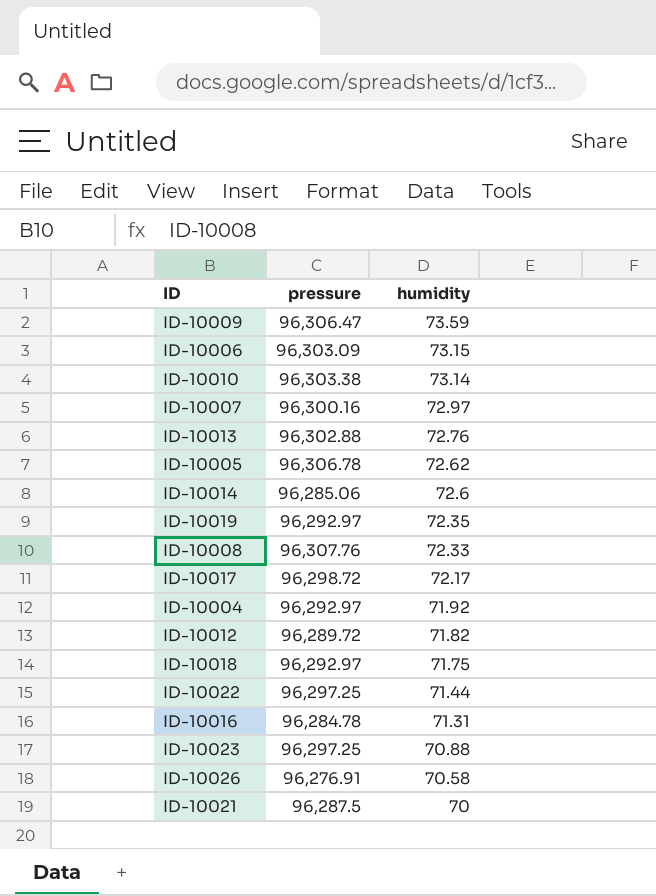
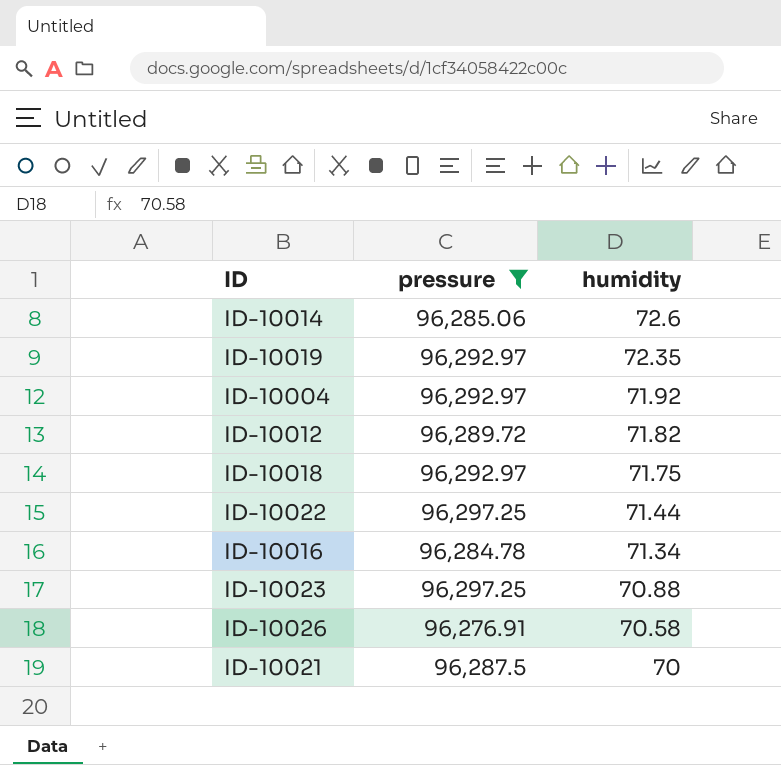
filter: none -> pressure <= 96,297.25
ID-10016 | humidity: 71.31 -> 71.34

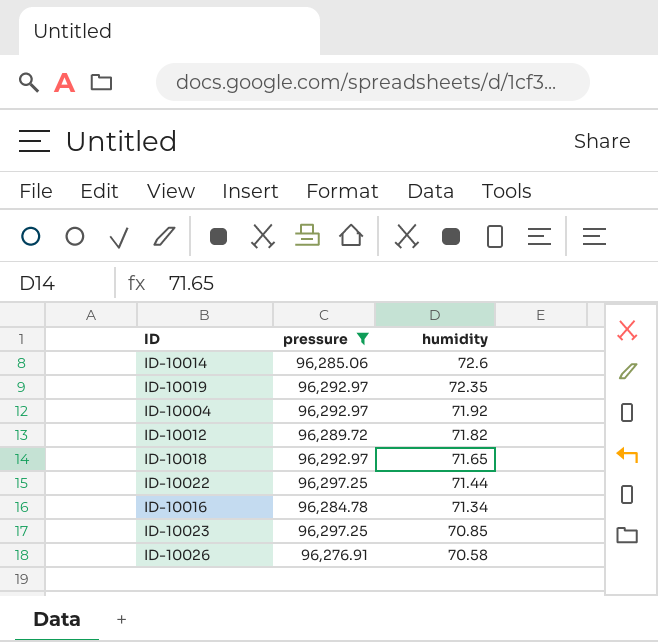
row ID-10021: 96,287.5 | 70 -> none
ID-10018 | humidity: 71.75 -> 71.65
ID-10023 | humidity: 70.88 -> 70.85

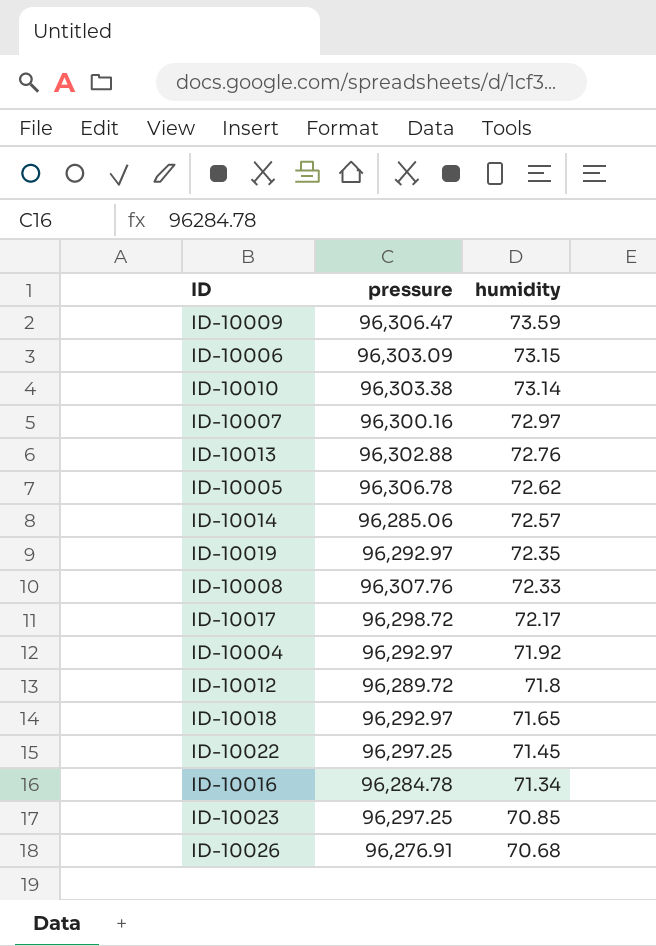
filter: pressure <= 96,297.25 -> none
ID-10014 | humidity: 72.6 -> 72.57
ID-10012 | humidity: 71.82 -> 71.8
ID-10022 | humidity: 71.44 -> 71.45
ID-10026 | humidity: 70.58 -> 70.68

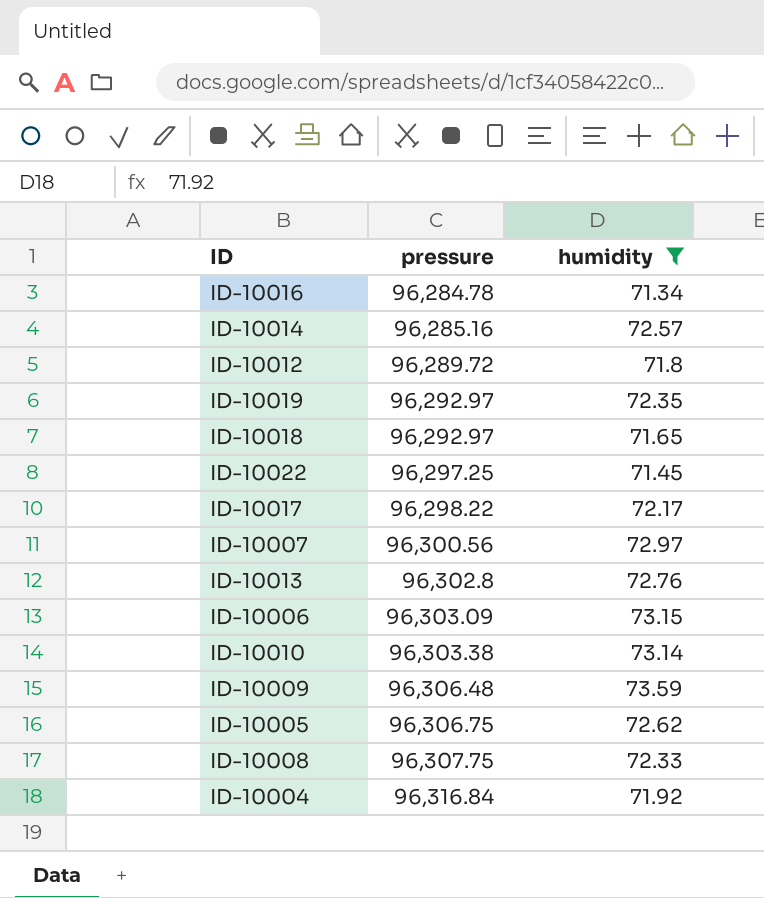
filter: none -> humidity >= 71.34
row order: humidity descending -> pressure ascending
ID-10014 | pressure: 96,285.06 -> 96,285.16
ID-10017 | pressure: 96,298.72 -> 96,298.22
ID-10007 | pressure: 96,300.16 -> 96,300.56
ID-10013 | pressure: 96,302.88 -> 96,302.8
ID-10009 | pressure: 96,306.47 -> 96,306.48
ID-10005 | pressure: 96,306.78 -> 96,306.75
ID-10008 | pressure: 96,307.76 -> 96,307.75
ID-10004 | pressure: 96,292.97 -> 96,316.84

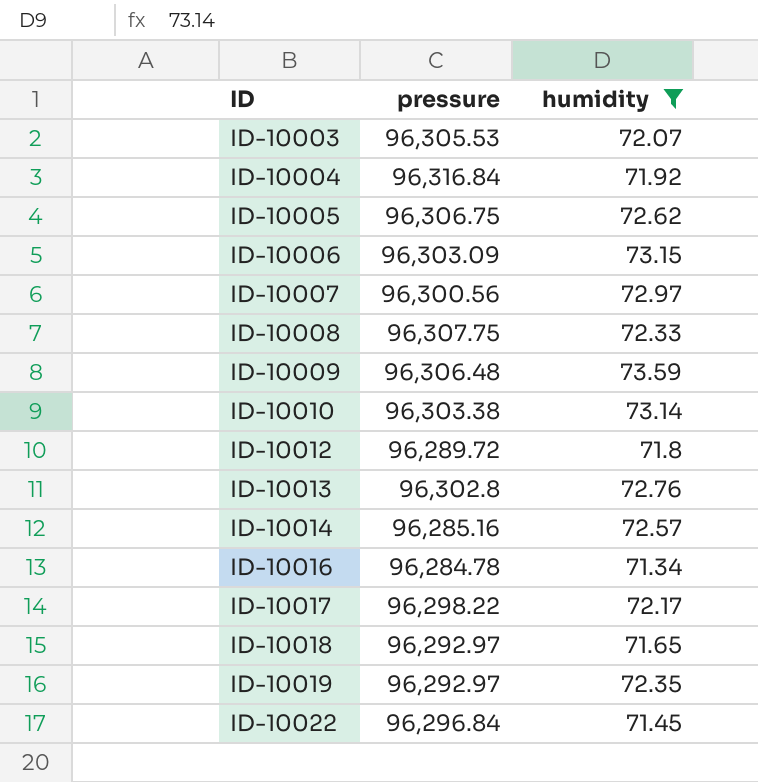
row order: pressure ascending -> ID ascending
row ID-10003: none -> 96,305.53 | 72.07
ID-10022 | pressure: 96,297.25 -> 96,296.84

